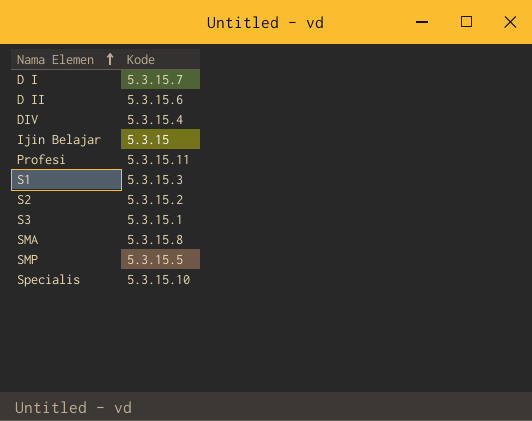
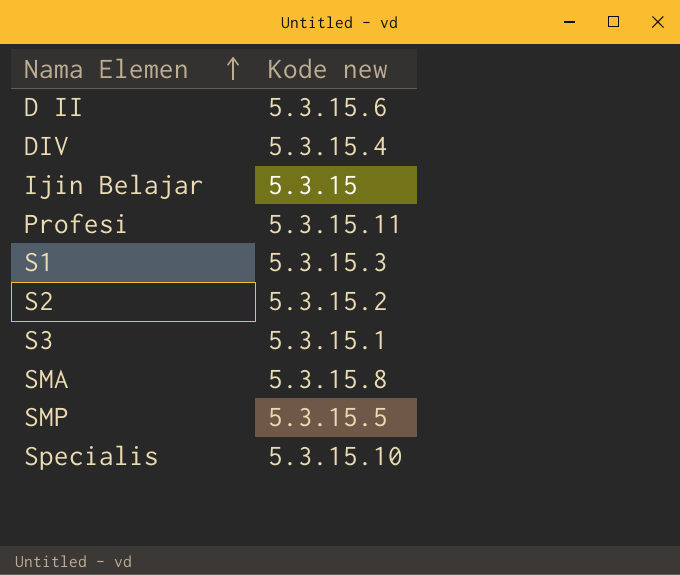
column name: Kode -> Kode new
row D I: 5.3.15.7 -> none

